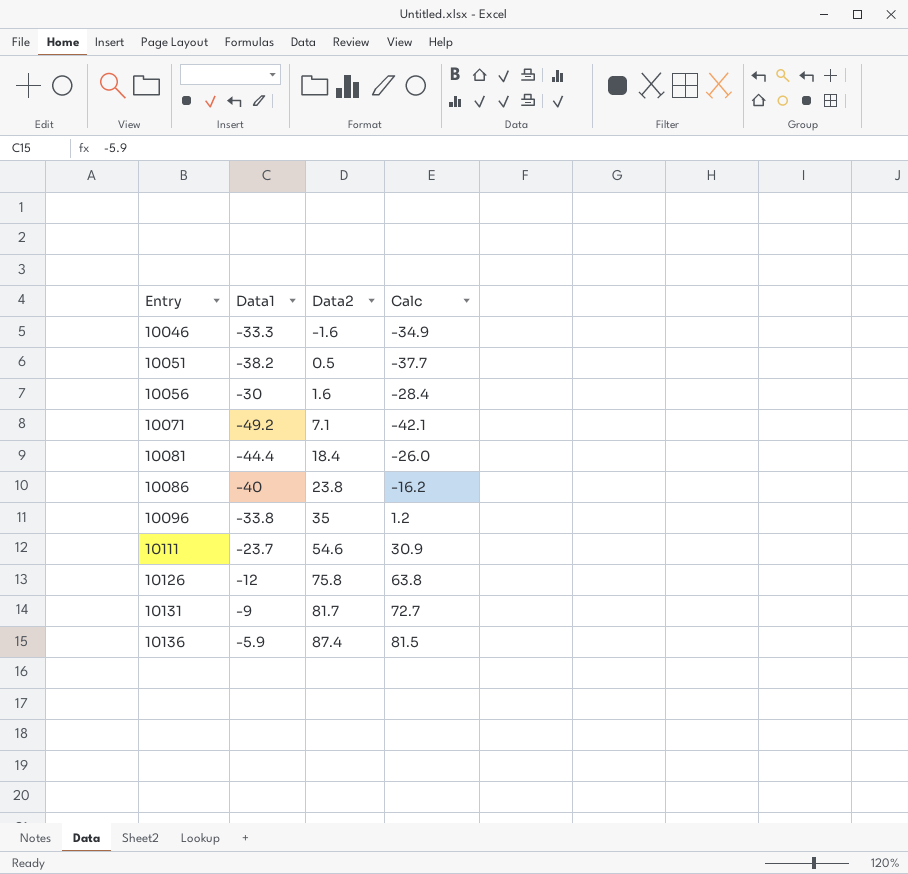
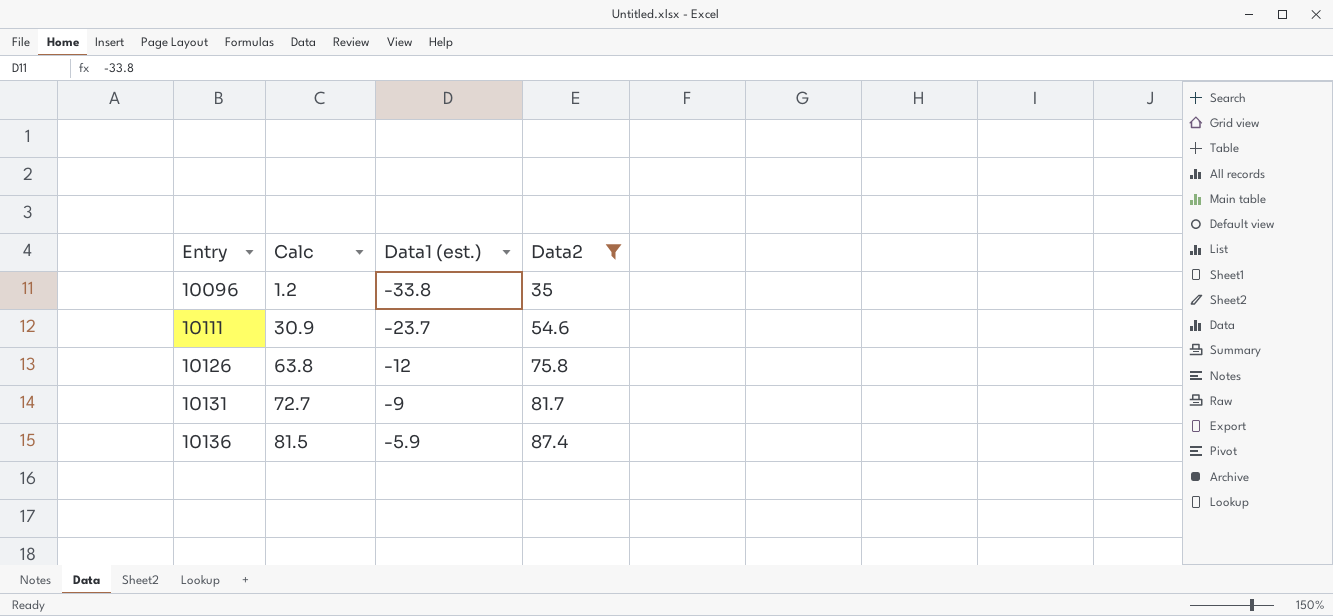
filter: none -> Data2 >= 35
column Calc | position: 4 -> 2
column name: Data1 -> Data1 (est.)

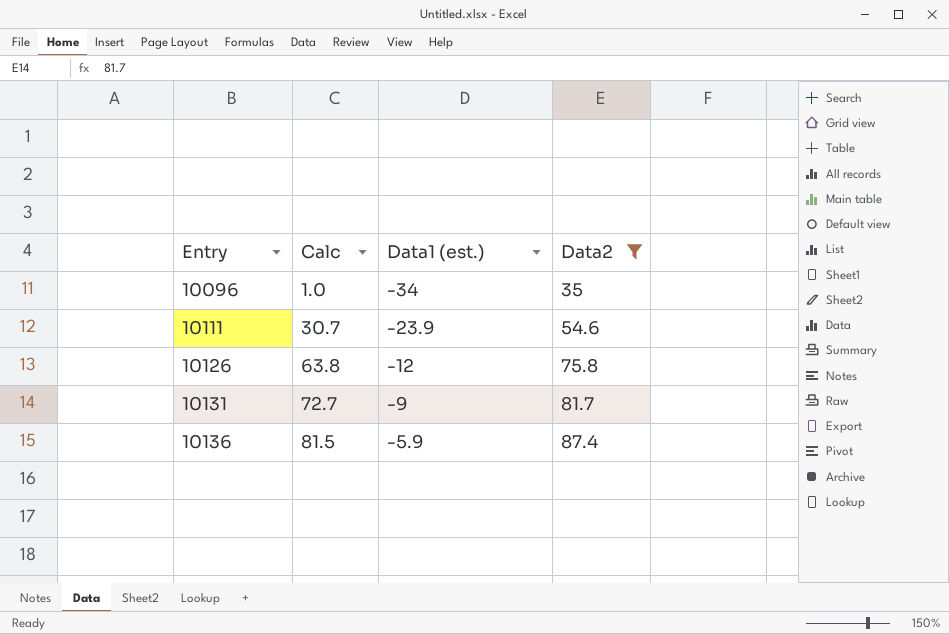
10096 | Calc: 1.2 -> 1.0
10096 | Data1 (est.): -33.8 -> -34
10111 | Calc: 30.9 -> 30.7
10111 | Data1 (est.): -23.7 -> -23.9

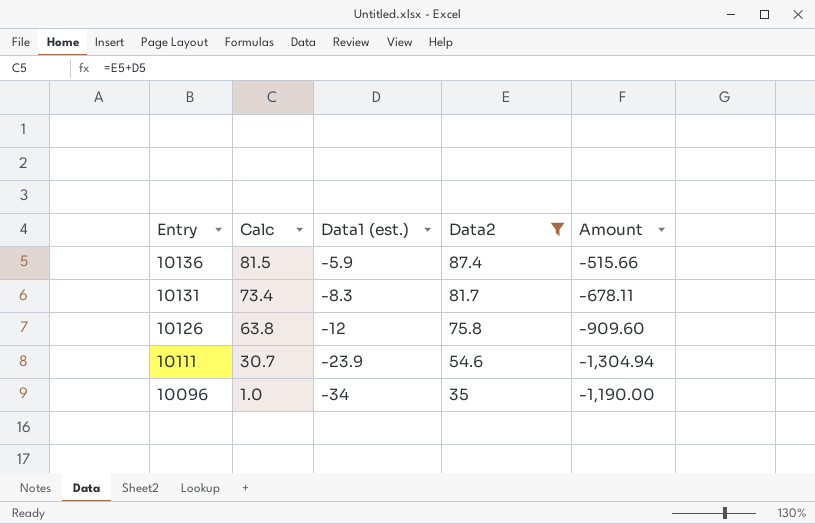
row order: Entry ascending -> Entry descending
column Amount | formula: none -> [Data1 (est.)] * [Data2]
10131 | Calc: 72.7 -> 73.4
10131 | Data1 (est.): -9 -> -8.3

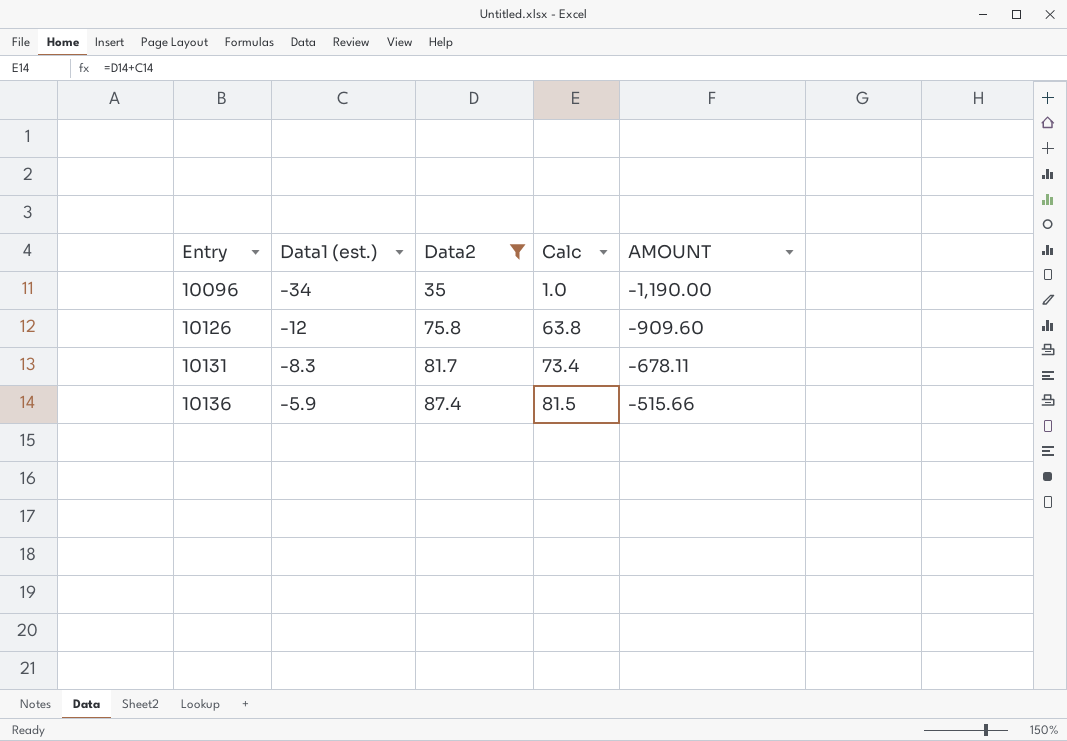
row order: Entry descending -> Entry ascending
column Calc | position: 2 -> 4
column name: Amount -> AMOUNT
row 10111: 30.7 | -23.9 | 54.6 | -1,304.94 -> none

